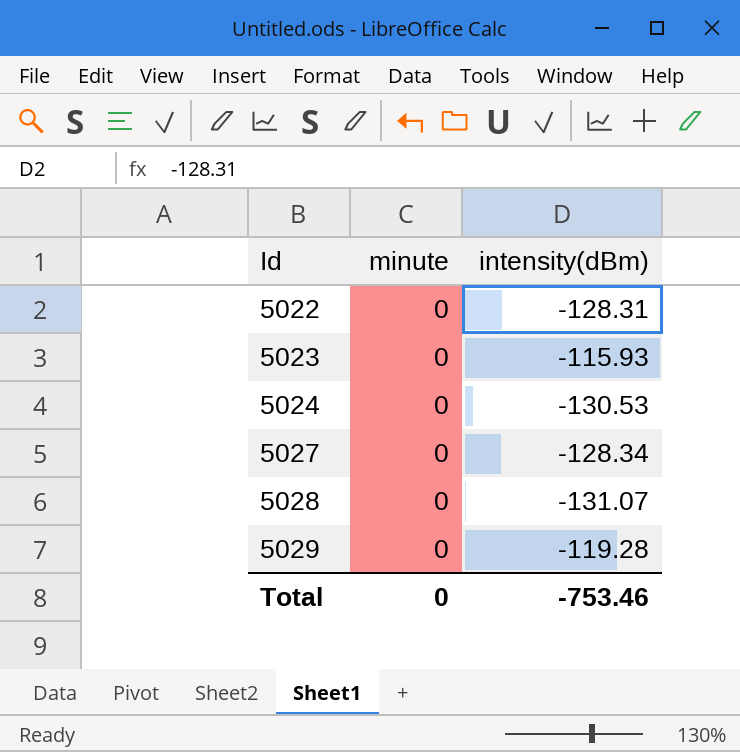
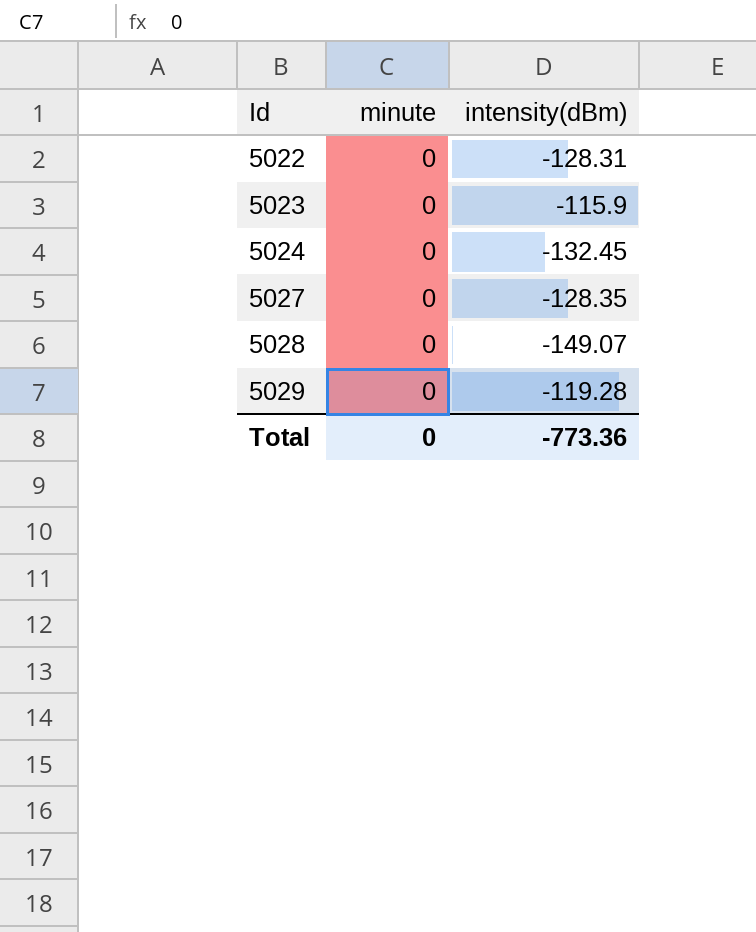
5023 | intensity(dBm): -115.93 -> -115.9
5024 | intensity(dBm): -130.53 -> -132.45
5027 | intensity(dBm): -128.34 -> -128.35
5028 | intensity(dBm): -131.07 -> -149.07
Total | intensity(dBm): -753.46 -> -773.36

